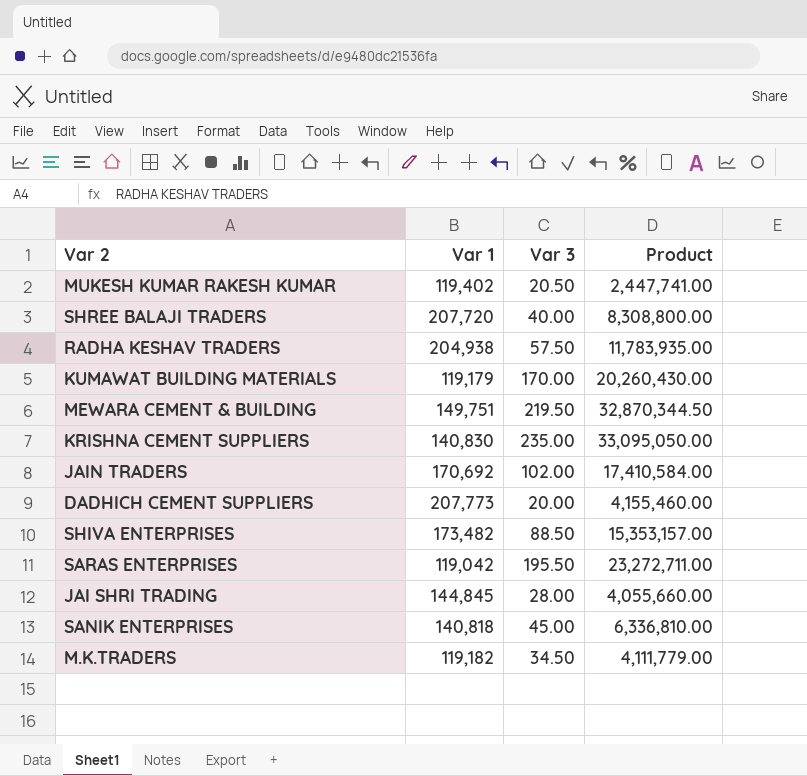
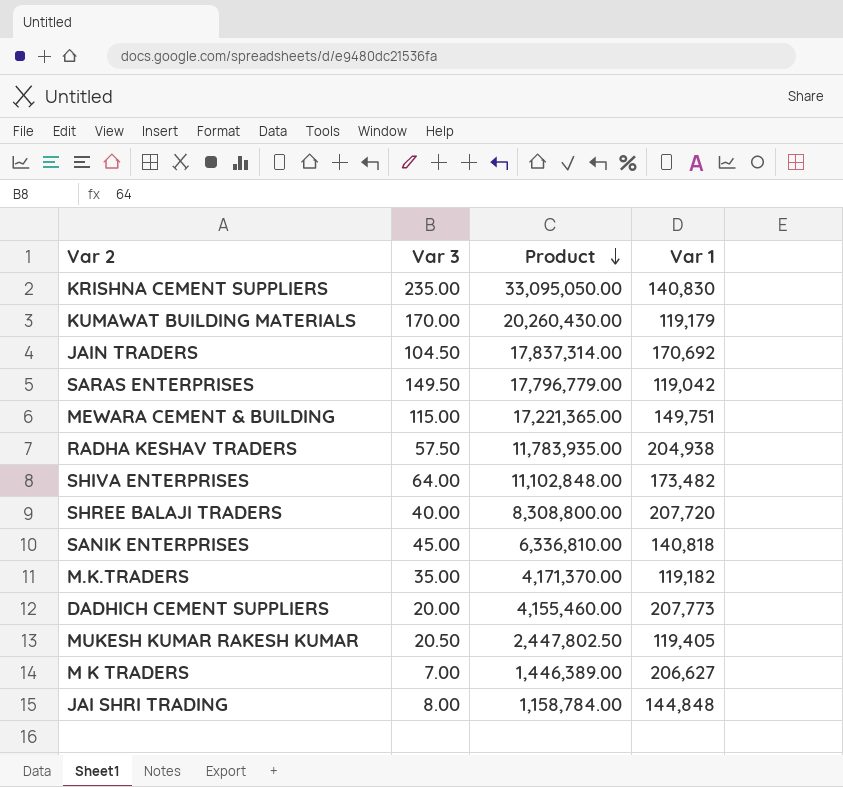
row order: none -> Product descending
column Var 1 | position: 2 -> 4
JAIN TRADERS | Var 3: 102.00 -> 104.50
JAIN TRADERS | Product: 17,410,584.00 -> 17,837,314.00
SARAS ENTERPRISES | Var 3: 195.50 -> 149.50
SARAS ENTERPRISES | Product: 23,272,711.00 -> 17,796,779.00
MEWARA CEMENT & BUILDING | Var 3: 219.50 -> 115.00
MEWARA CEMENT & BUILDING | Product: 32,870,344.50 -> 17,221,365.00
SHIVA ENTERPRISES | Var 3: 88.50 -> 64.00
SHIVA ENTERPRISES | Product: 15,353,157.00 -> 11,102,848.00
M.K.TRADERS | Var 3: 34.50 -> 35.00
M.K.TRADERS | Product: 4,111,779.00 -> 4,171,370.00
MUKESH KUMAR RAKESH KUMAR | Product: 2,447,741.00 -> 2,447,802.50
MUKESH KUMAR RAKESH KUMAR | Var 1: 119,402 -> 119,405
row M K TRADERS: none -> 7.00 | 1,446,389.00 | 206,627
JAI SHRI TRADING | Var 3: 28.00 -> 8.00
JAI SHRI TRADING | Product: 4,055,660.00 -> 1,158,784.00
JAI SHRI TRADING | Var 1: 144,845 -> 144,848

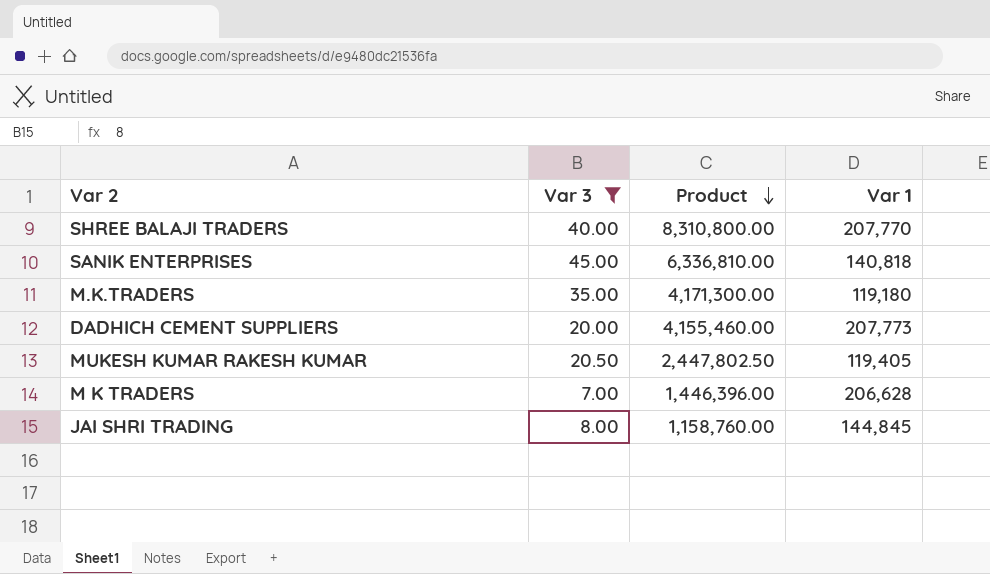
filter: none -> Var 3 <= 45.00
SHREE BALAJI TRADERS | Product: 8,308,800.00 -> 8,310,800.00
SHREE BALAJI TRADERS | Var 1: 207,720 -> 207,770
M.K.TRADERS | Product: 4,171,370.00 -> 4,171,300.00
M.K.TRADERS | Var 1: 119,182 -> 119,180
M K TRADERS | Product: 1,446,389.00 -> 1,446,396.00
M K TRADERS | Var 1: 206,627 -> 206,628
JAI SHRI TRADING | Product: 1,158,784.00 -> 1,158,760.00
JAI SHRI TRADING | Var 1: 144,848 -> 144,845

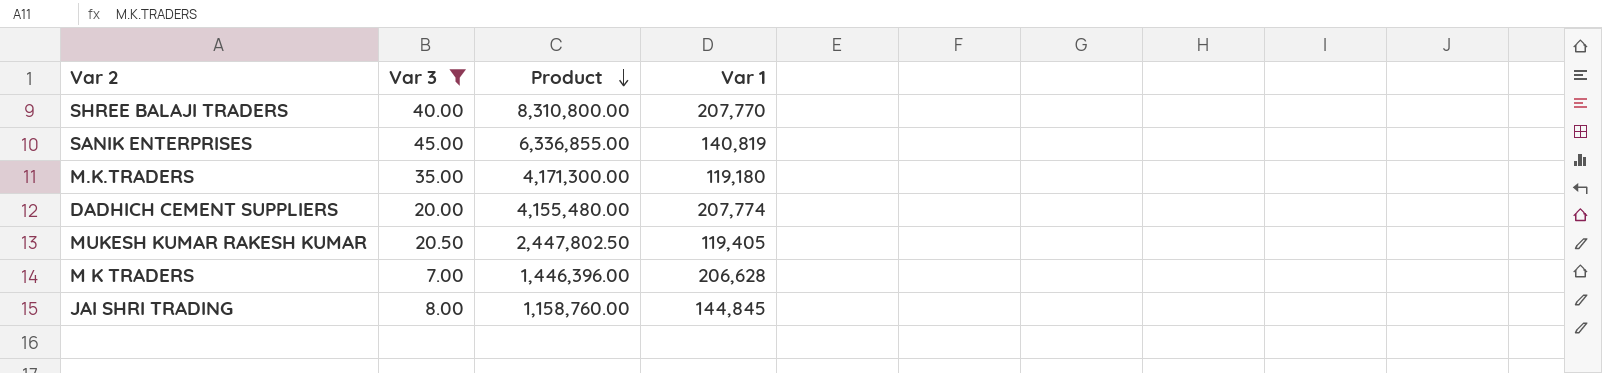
SANIK ENTERPRISES | Product: 6,336,810.00 -> 6,336,855.00
SANIK ENTERPRISES | Var 1: 140,818 -> 140,819
DADHICH CEMENT SUPPLIERS | Product: 4,155,460.00 -> 4,155,480.00
DADHICH CEMENT SUPPLIERS | Var 1: 207,773 -> 207,774

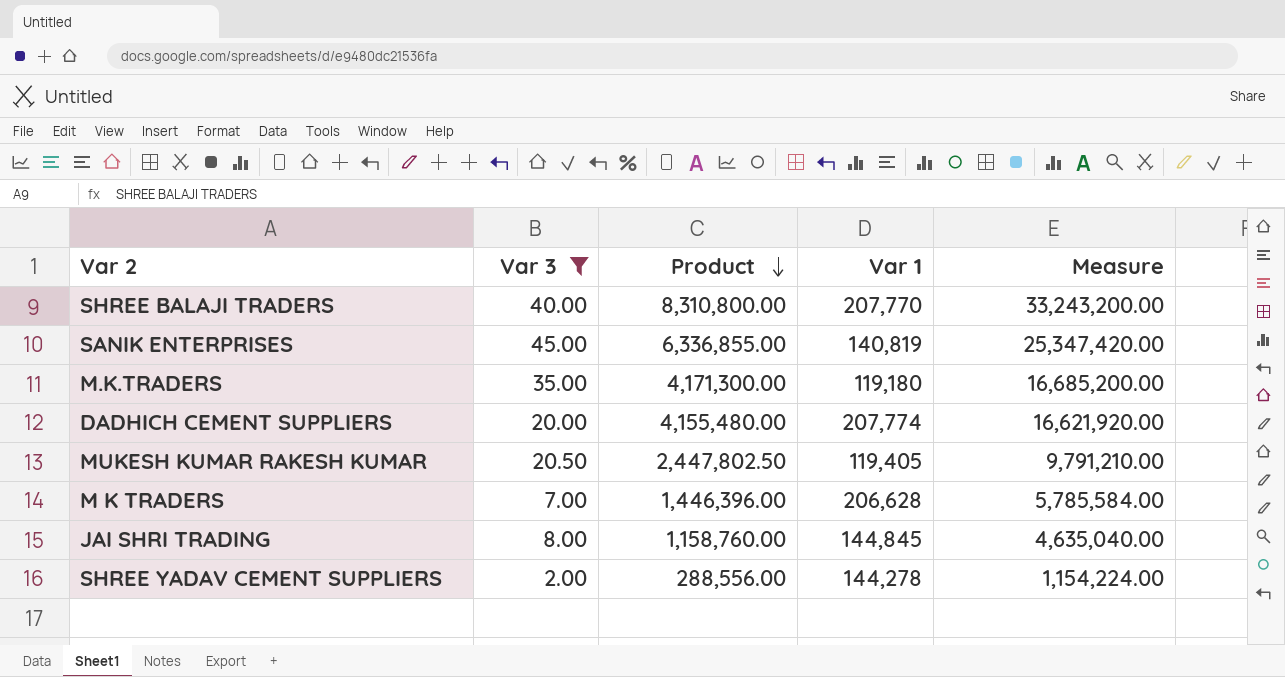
column Measure | formula: none -> [Product] * 4
row SHREE YADAV CEMENT SUPPLIERS: none -> 2.00 | 288,556.00 | 144,278 | 1,154,224.00

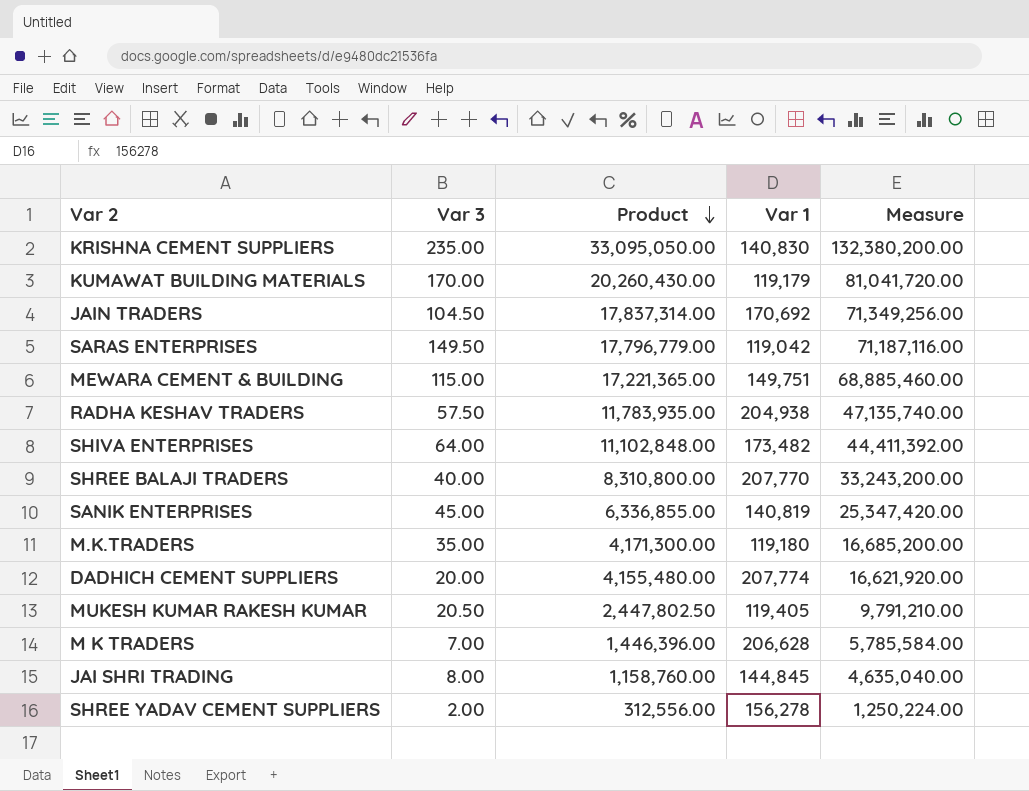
filter: Var 3 <= 45.00 -> none
SHREE YADAV CEMENT SUPPLIERS | Product: 288,556.00 -> 312,556.00
SHREE YADAV CEMENT SUPPLIERS | Var 1: 144,278 -> 156,278
SHREE YADAV CEMENT SUPPLIERS | Measure: 1,154,224.00 -> 1,250,224.00

